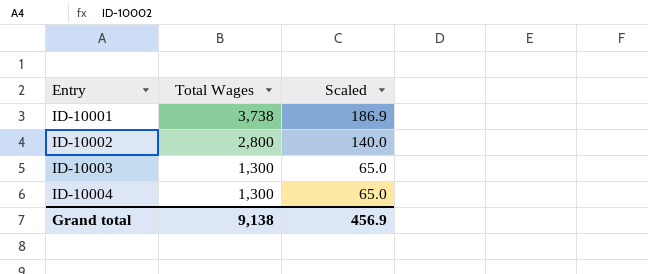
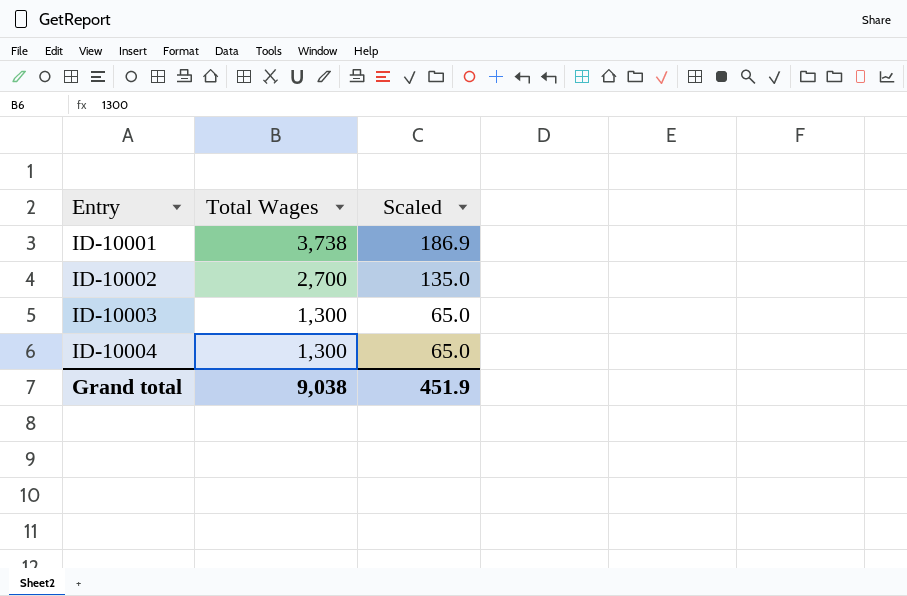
ID-10002 | Total Wages: 2,800 -> 2,700
ID-10002 | Scaled: 140.0 -> 135.0
Grand total | Total Wages: 9,138 -> 9,038
Grand total | Scaled: 456.9 -> 451.9

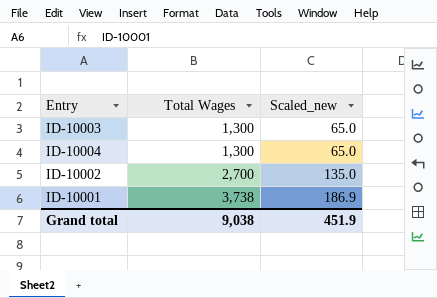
row order: Entry ascending -> Total Wages ascending
column name: Scaled -> Scaled_new

